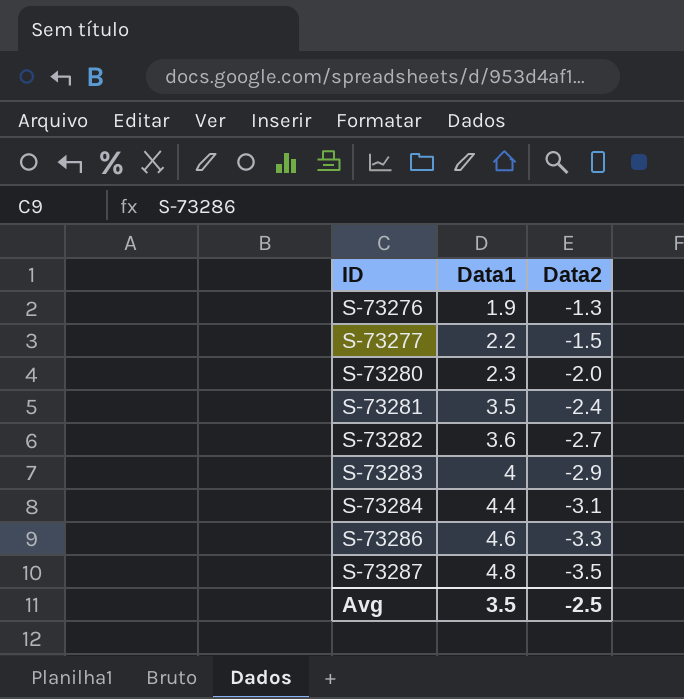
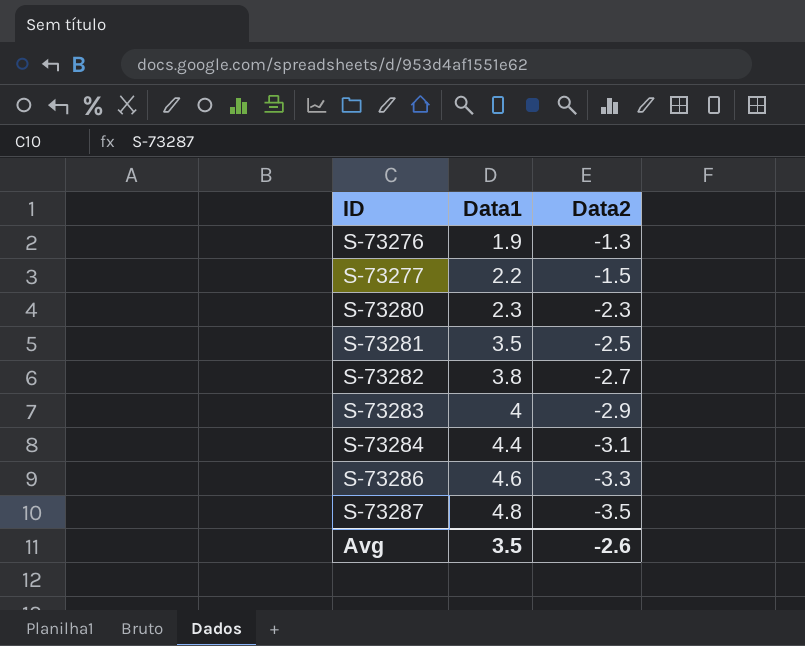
S-73280 | Data2: -2.0 -> -2.3
S-73281 | Data2: -2.4 -> -2.5
S-73282 | Data1: 3.6 -> 3.8
Avg | Data2: -2.5 -> -2.6

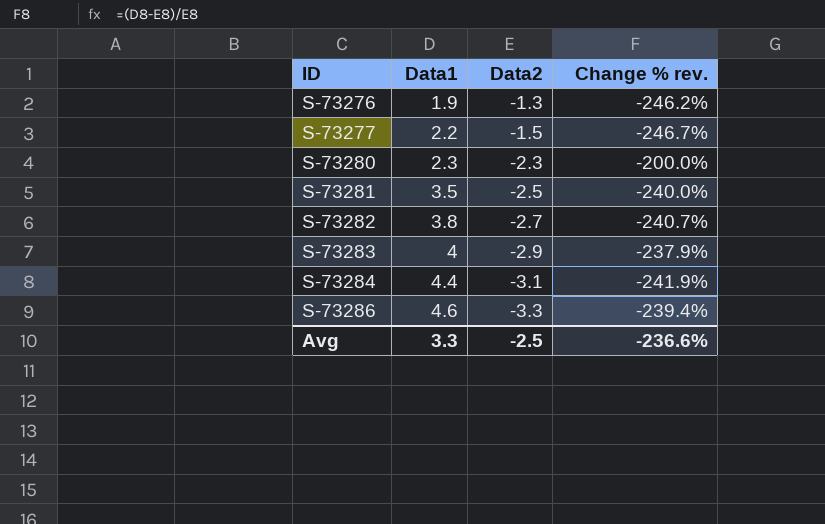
column Change % rev. | formula: none -> ([Data1] - [Data2]) / [Data2]
row S-73287: 4.8 | -3.5 -> none
Avg | Data1: 3.5 -> 3.3
Avg | Data2: -2.6 -> -2.5

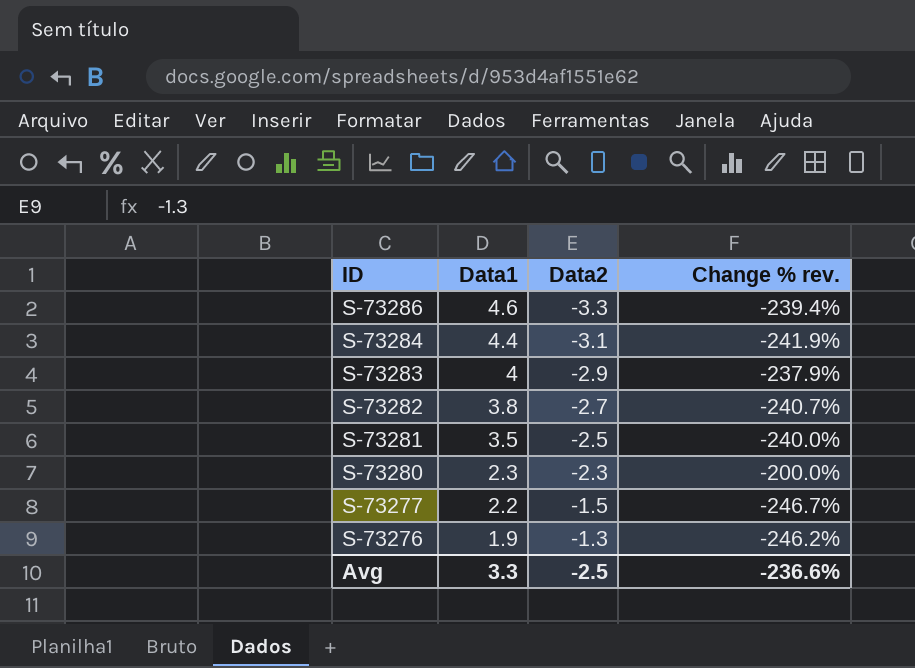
row order: ID ascending -> ID descending

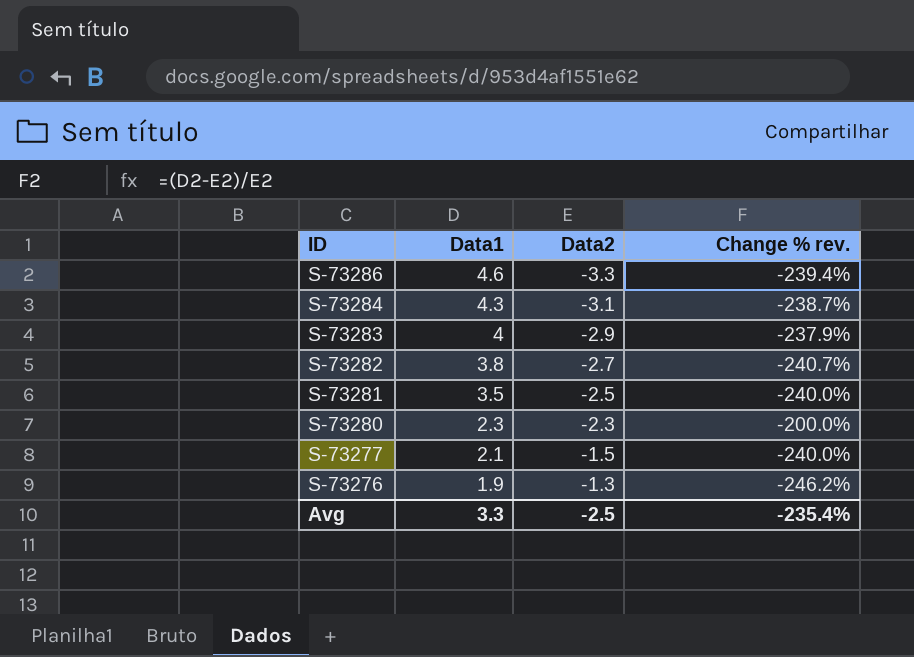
S-73284 | Data1: 4.4 -> 4.3
S-73284 | Change % rev.: -241.9% -> -238.7%
S-73277 | Data1: 2.2 -> 2.1
S-73277 | Change % rev.: -246.7% -> -240.0%
Avg | Change % rev.: -236.6% -> -235.4%

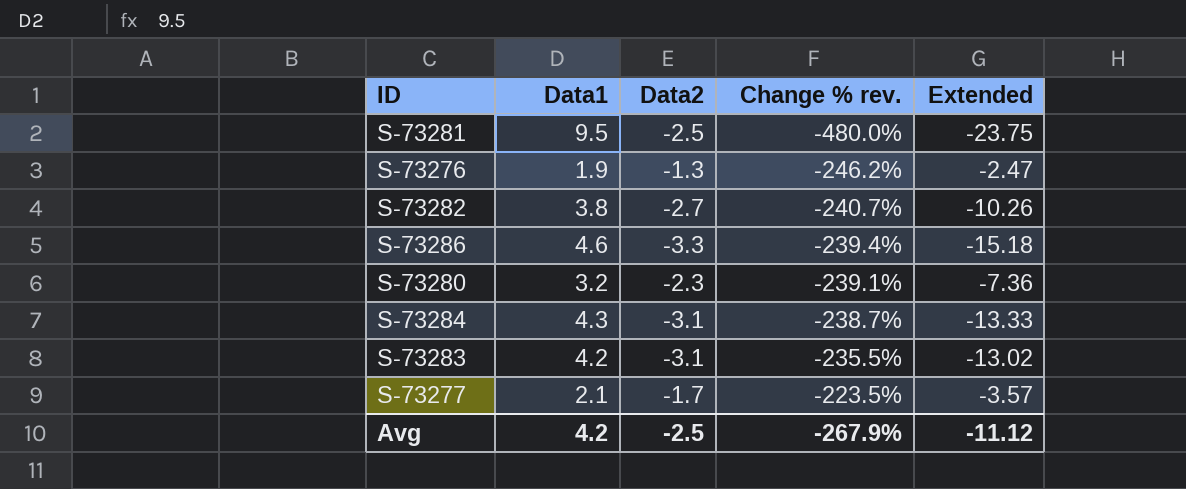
row order: ID descending -> Change % rev. ascending
column Extended | formula: none -> [Data1] * [Data2]
S-73281 | Data1: 3.5 -> 9.5
S-73281 | Change % rev.: -240.0% -> -480.0%
S-73280 | Data1: 2.3 -> 3.2
S-73280 | Change % rev.: -200.0% -> -239.1%
S-73283 | Data1: 4 -> 4.2
S-73283 | Data2: -2.9 -> -3.1
S-73283 | Change % rev.: -237.9% -> -235.5%
S-73277 | Data2: -1.5 -> -1.7
S-73277 | Change % rev.: -240.0% -> -223.5%
Avg | Data1: 3.3 -> 4.2
Avg | Change % rev.: -235.4% -> -267.9%

